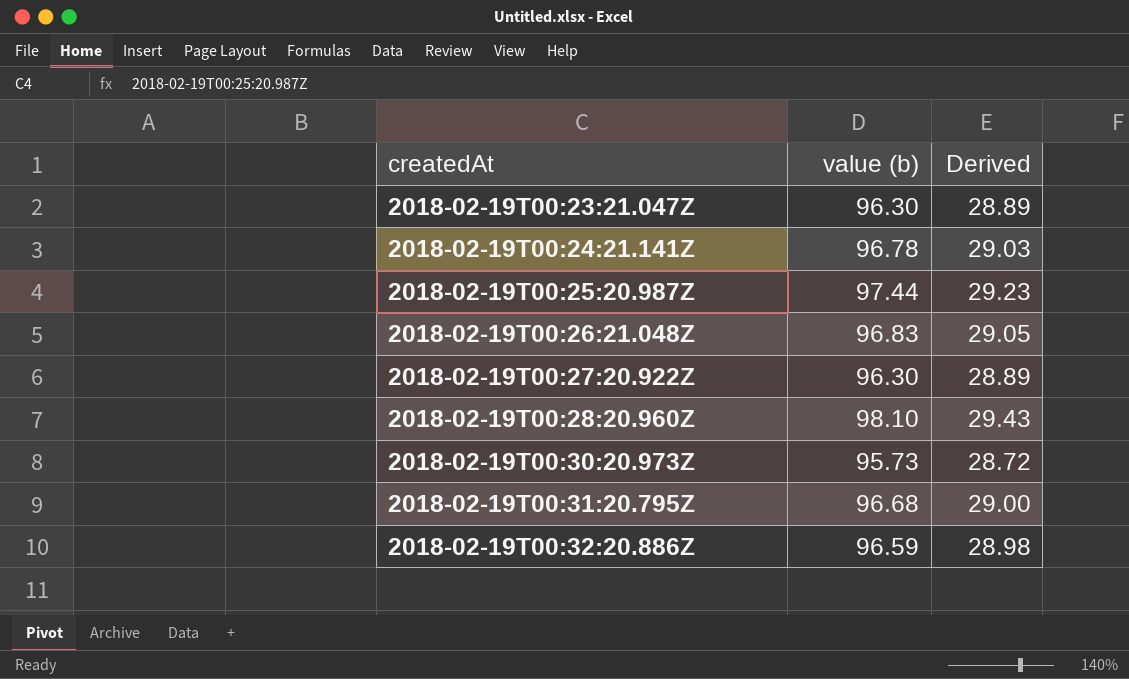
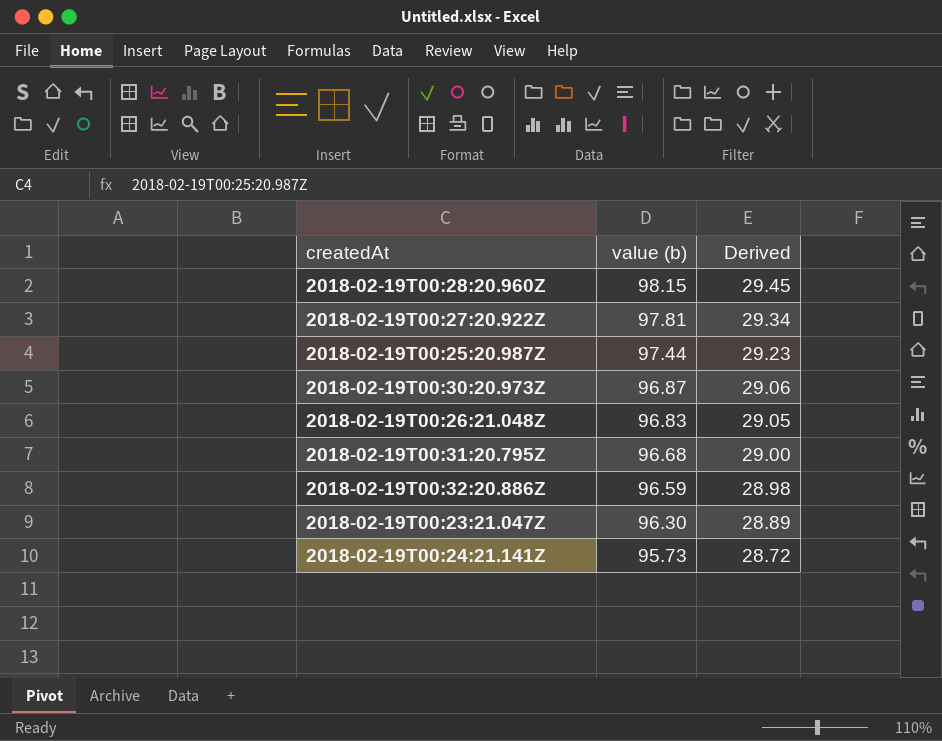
row order: createdAt ascending -> value (b) descending
2018-02-19T00:28:20.960Z | value (b): 98.10 -> 98.15
2018-02-19T00:28:20.960Z | Derived: 29.43 -> 29.45
2018-02-19T00:27:20.922Z | value (b): 96.30 -> 97.81
2018-02-19T00:27:20.922Z | Derived: 28.89 -> 29.34
2018-02-19T00:30:20.973Z | value (b): 95.73 -> 96.87
2018-02-19T00:30:20.973Z | Derived: 28.72 -> 29.06
2018-02-19T00:24:21.141Z | value (b): 96.78 -> 95.73
2018-02-19T00:24:21.141Z | Derived: 29.03 -> 28.72

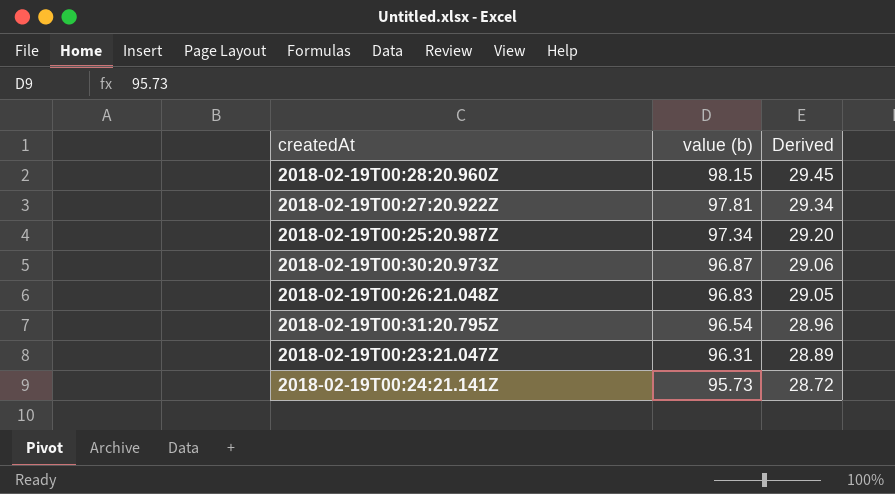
row 2018-02-19T00:32:20.886Z: 96.59 | 28.98 -> none
2018-02-19T00:25:20.987Z | value (b): 97.44 -> 97.34
2018-02-19T00:25:20.987Z | Derived: 29.23 -> 29.20
2018-02-19T00:31:20.795Z | value (b): 96.68 -> 96.54
2018-02-19T00:31:20.795Z | Derived: 29.00 -> 28.96
2018-02-19T00:23:21.047Z | value (b): 96.30 -> 96.31

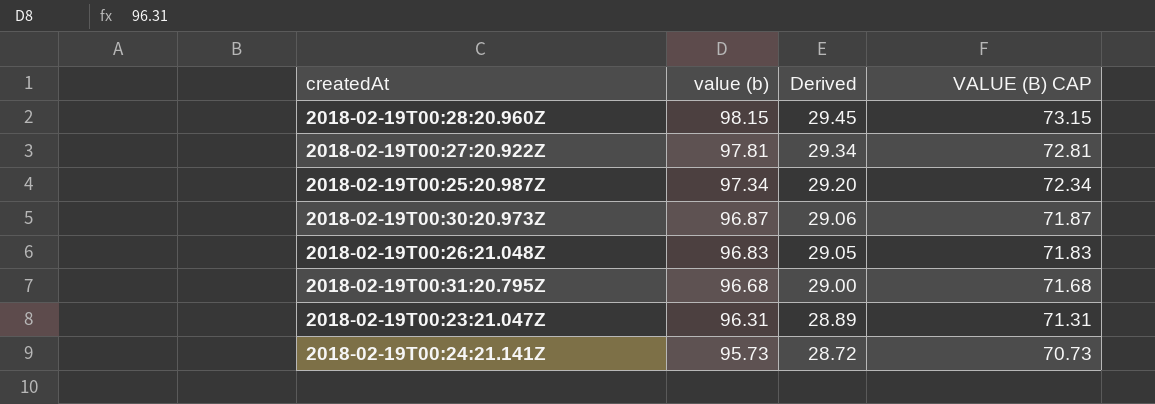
column VALUE (B) CAP | formula: none -> [value (b)] - 25
2018-02-19T00:31:20.795Z | value (b): 96.54 -> 96.68
2018-02-19T00:31:20.795Z | Derived: 28.96 -> 29.00

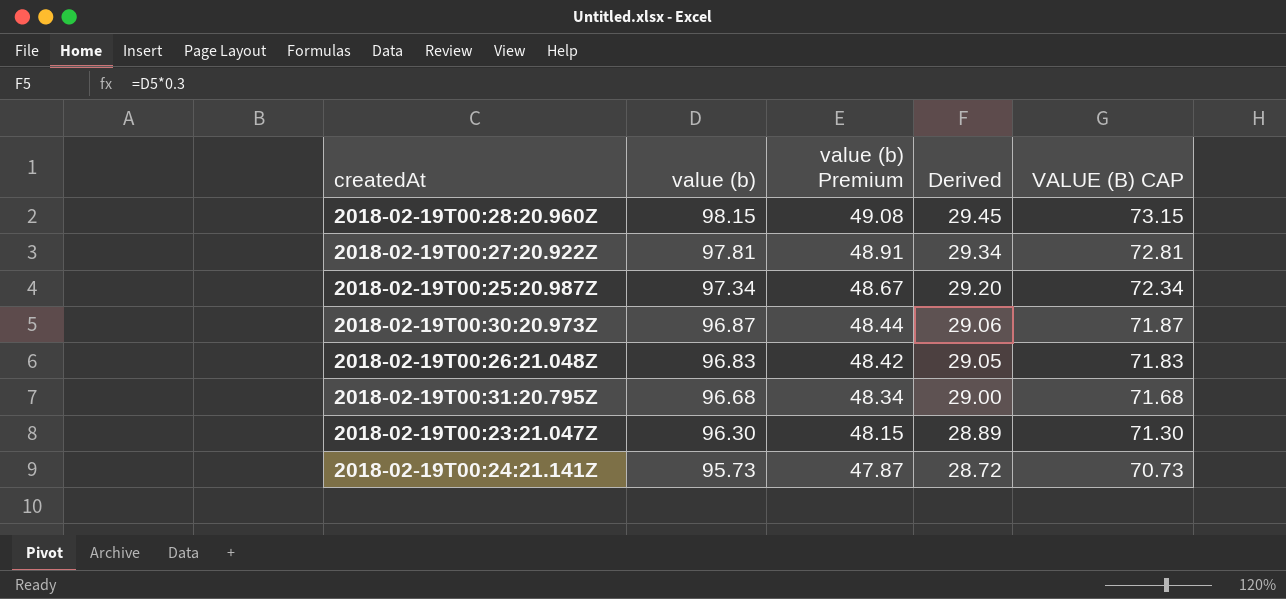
column value (b) Premium | formula: none -> [value (b)] * 0.5
2018-02-19T00:23:21.047Z | value (b): 96.31 -> 96.30
2018-02-19T00:23:21.047Z | VALUE (B) CAP: 71.31 -> 71.30

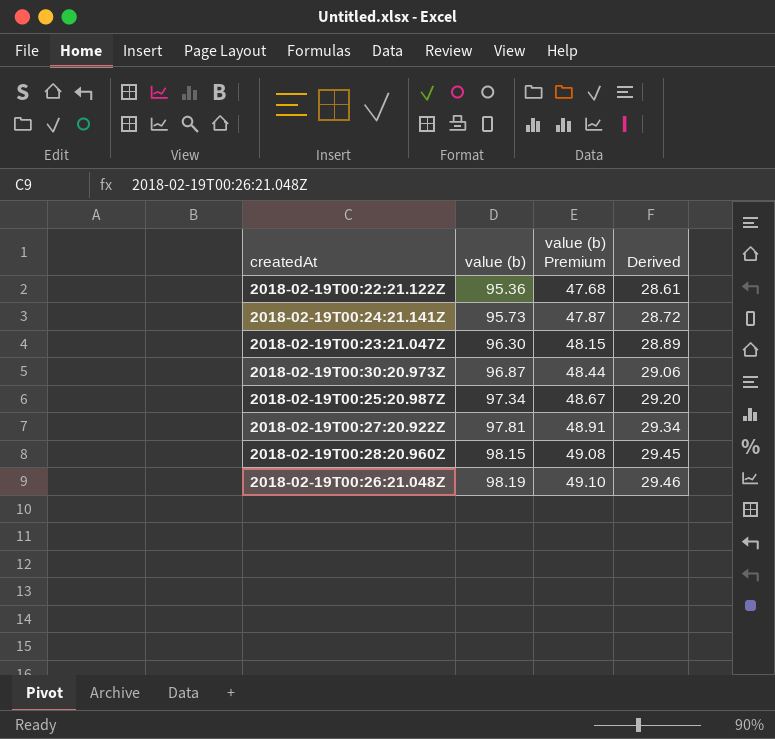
row order: value (b) descending -> value (b) ascending
column VALUE (B) CAP | formula: [value (b)] - 25 -> none
row 2018-02-19T00:31:20.795Z: 96.68 | 48.34 | 29.00 | 71.68 -> none
row 2018-02-19T00:22:21.122Z: none -> 95.36 | 47.68 | 28.61
2018-02-19T00:26:21.048Z | value (b): 96.83 -> 98.19
2018-02-19T00:26:21.048Z | value (b) Premium: 48.42 -> 49.10
2018-02-19T00:26:21.048Z | Derived: 29.05 -> 29.46

